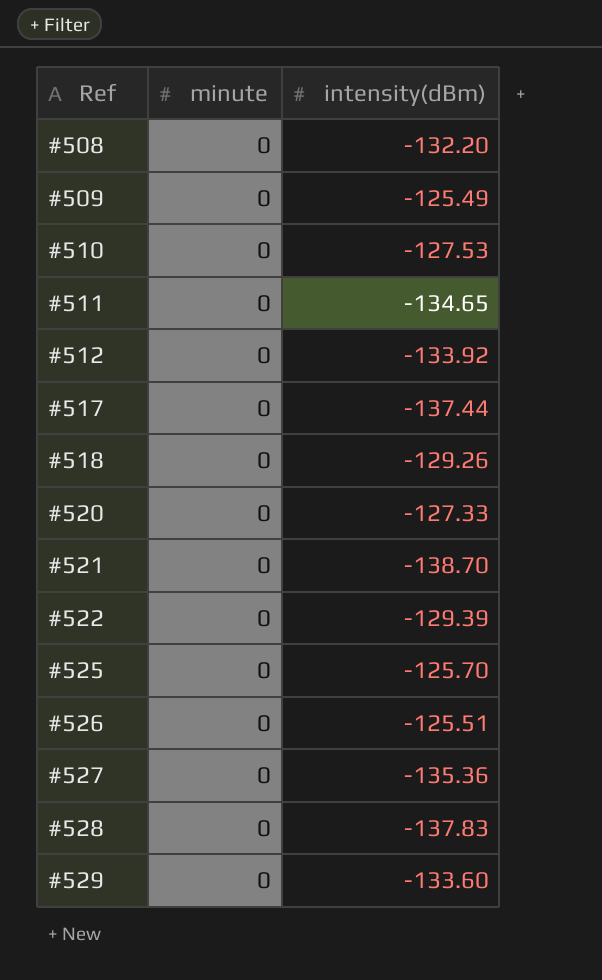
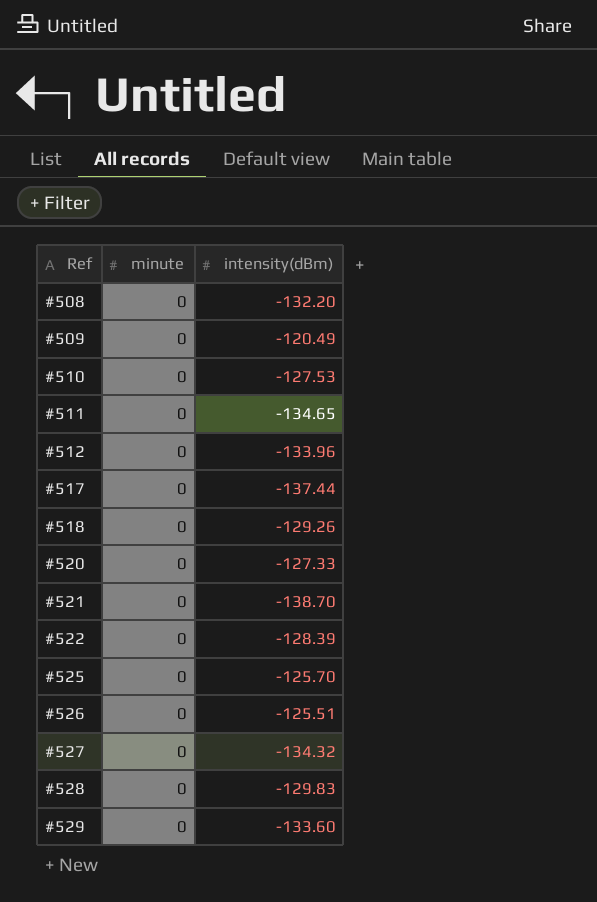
#509 | intensity(dBm): -125.49 -> -120.49
#512 | intensity(dBm): -133.92 -> -133.96
#522 | intensity(dBm): -129.39 -> -128.39
#527 | intensity(dBm): -135.36 -> -134.32
#528 | intensity(dBm): -137.83 -> -129.83

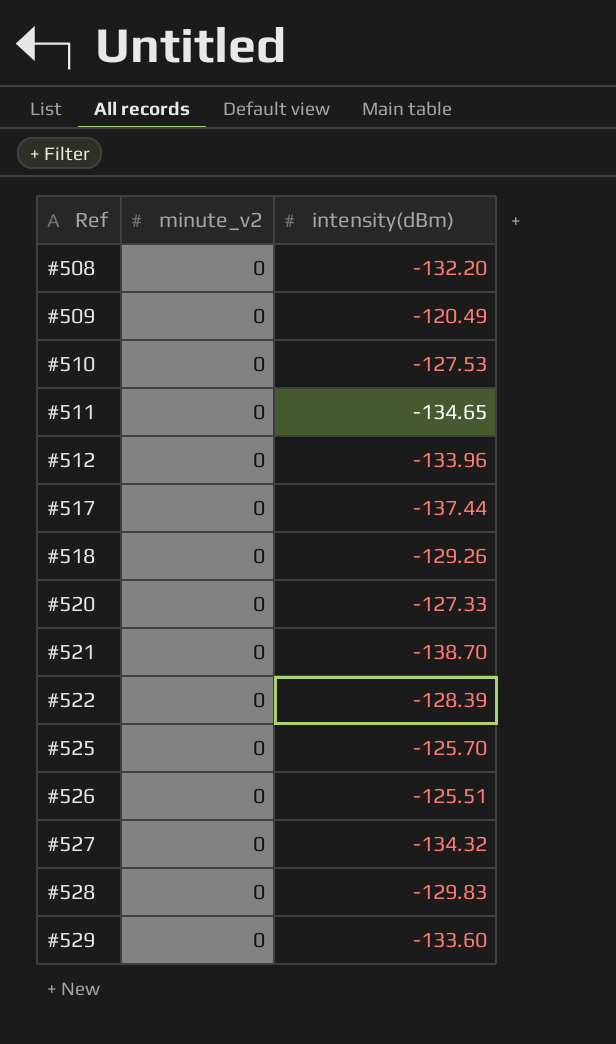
column name: minute -> minute_v2

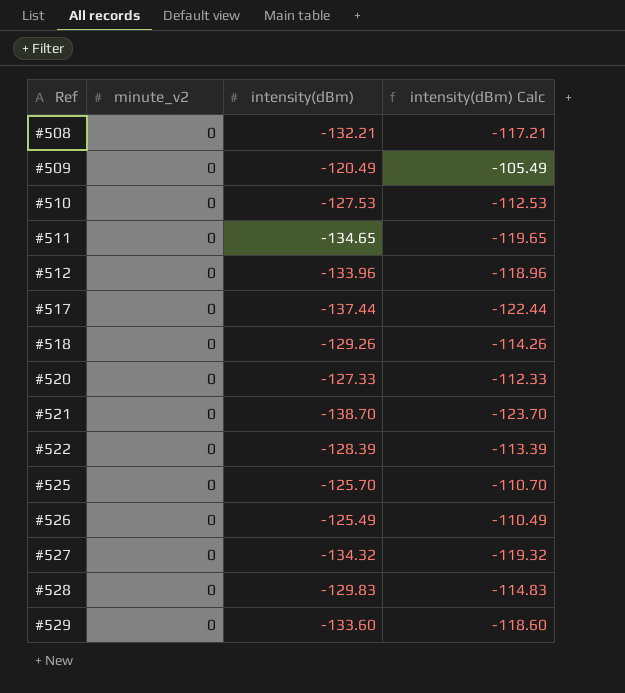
column intensity(dBm) Calc | formula: none -> [intensity(dBm)] + 15
#508 | intensity(dBm): -132.20 -> -132.21
#526 | intensity(dBm): -125.51 -> -125.49

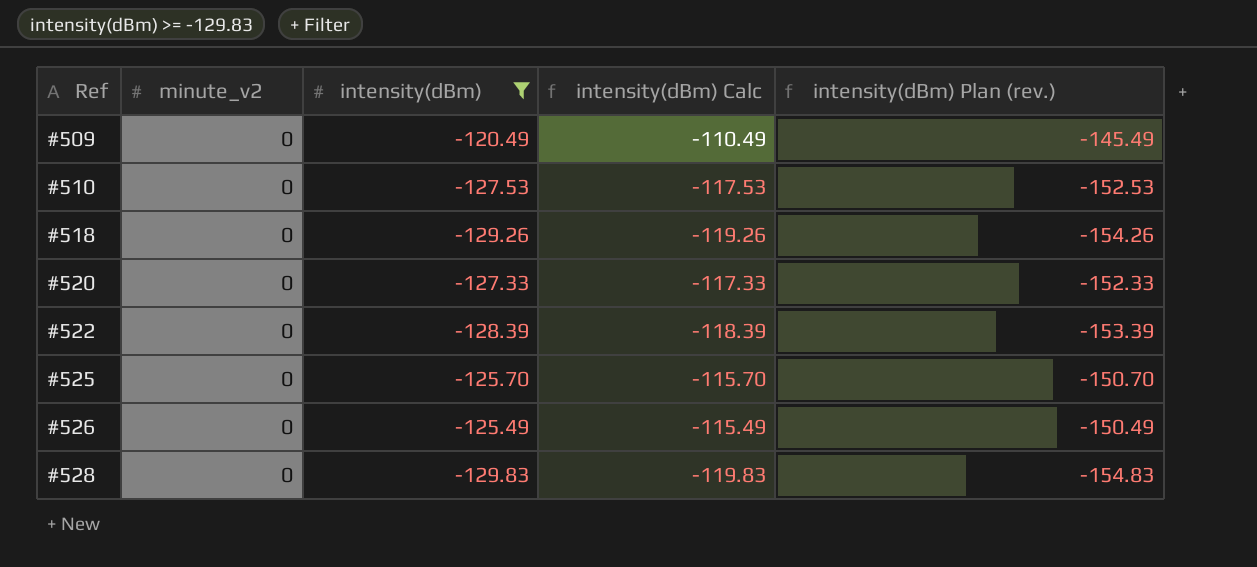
filter: none -> intensity(dBm) >= -129.83
column intensity(dBm) Calc | formula: [intensity(dBm)] + 15 -> [intensity(dBm)] + 10
column intensity(dBm) Plan (rev.) | formula: none -> [intensity(dBm)] - 25

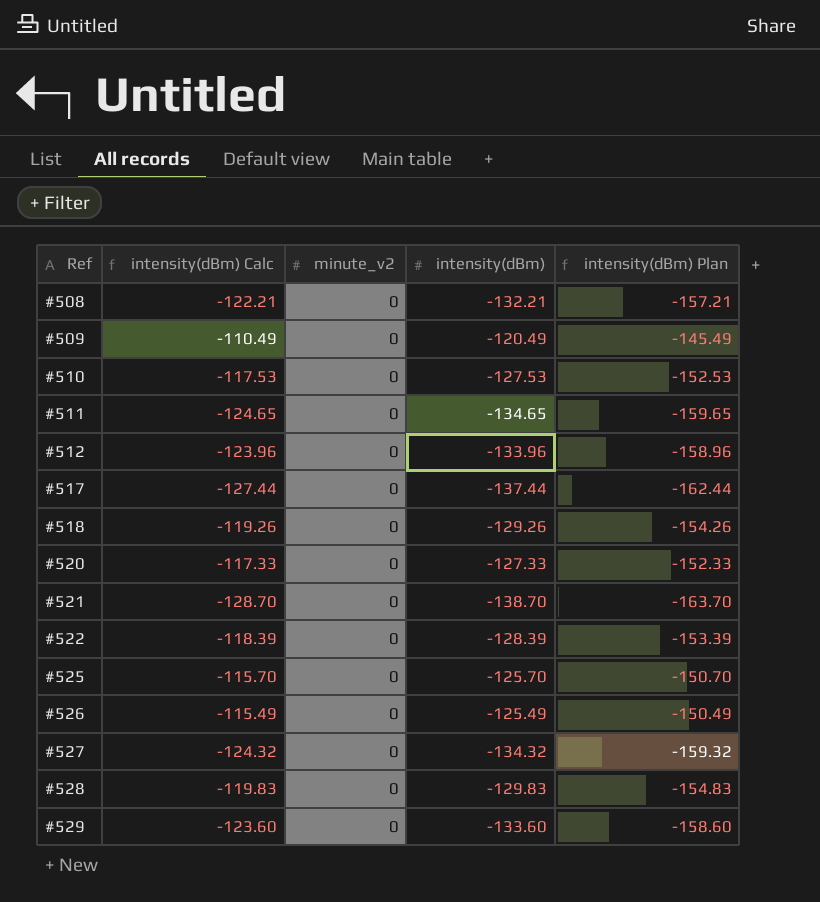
filter: intensity(dBm) >= -129.83 -> none
column intensity(dBm) Calc | position: 4 -> 2
column name: intensity(dBm) Plan (rev.) -> intensity(dBm) Plan

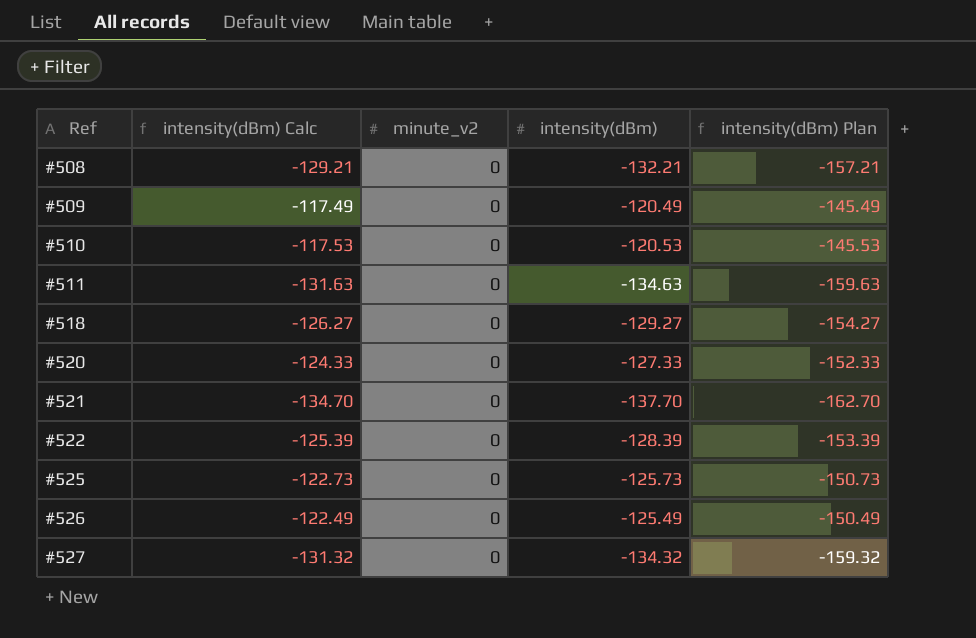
column intensity(dBm) Calc | formula: [intensity(dBm)] + 10 -> [intensity(dBm)] + 3
row #512: -123.96 | 0 | -133.96 | -158.96 -> none
row #517: -127.44 | 0 | -137.44 | -162.44 -> none
row #528: -119.83 | 0 | -129.83 | -154.83 -> none
row #529: -123.60 | 0 | -133.60 | -158.60 -> none
#510 | intensity(dBm): -127.53 -> -120.53
#510 | intensity(dBm) Plan: -152.53 -> -145.53
#511 | intensity(dBm): -134.65 -> -134.63
#511 | intensity(dBm) Plan: -159.65 -> -159.63
#518 | intensity(dBm): -129.26 -> -129.27
#518 | intensity(dBm) Plan: -154.26 -> -154.27
#521 | intensity(dBm): -138.70 -> -137.70
#521 | intensity(dBm) Plan: -163.70 -> -162.70
#525 | intensity(dBm): -125.70 -> -125.73
#525 | intensity(dBm) Plan: -150.70 -> -150.73

